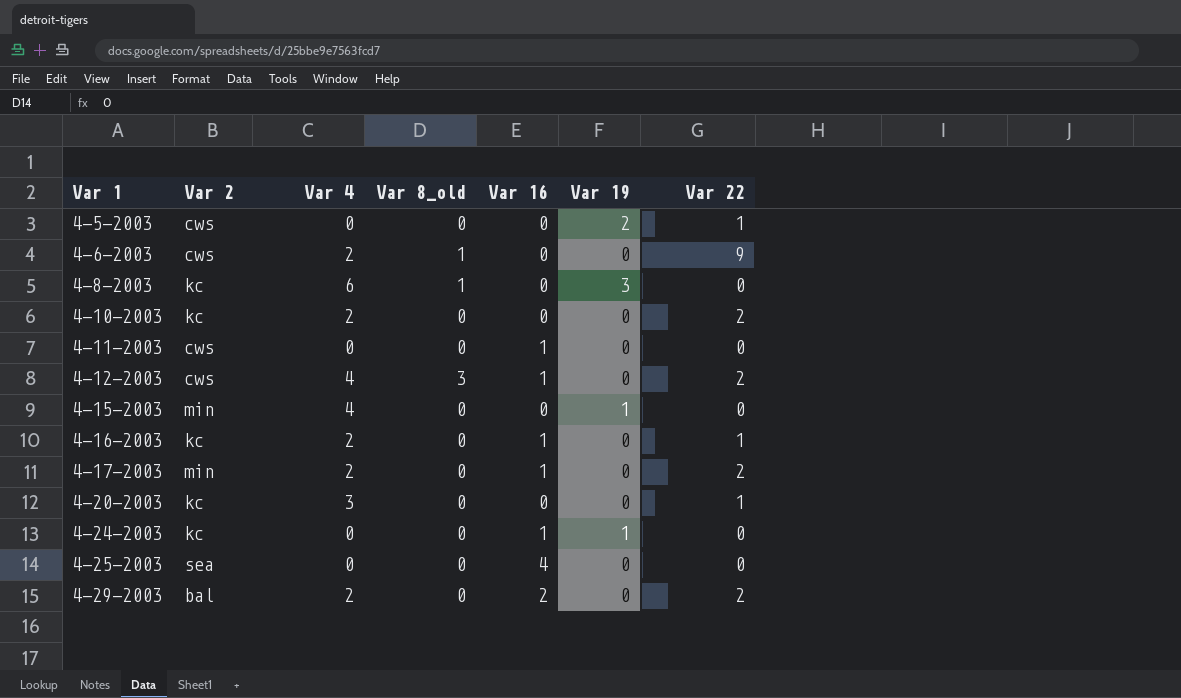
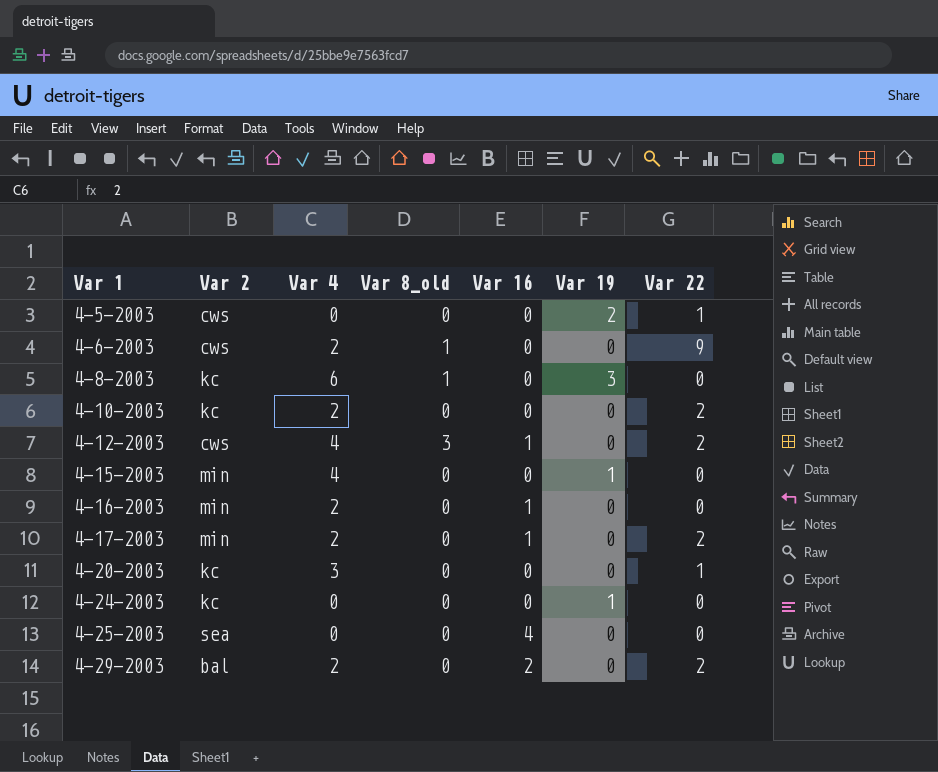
row 4-11-2003: cws | 0 | 0 | 1 | 0 | 0 -> none
4-16-2003 | Var 2: kc -> min
4-16-2003 | Var 22: 1 -> 0
4-24-2003 | Var 16: 1 -> 0

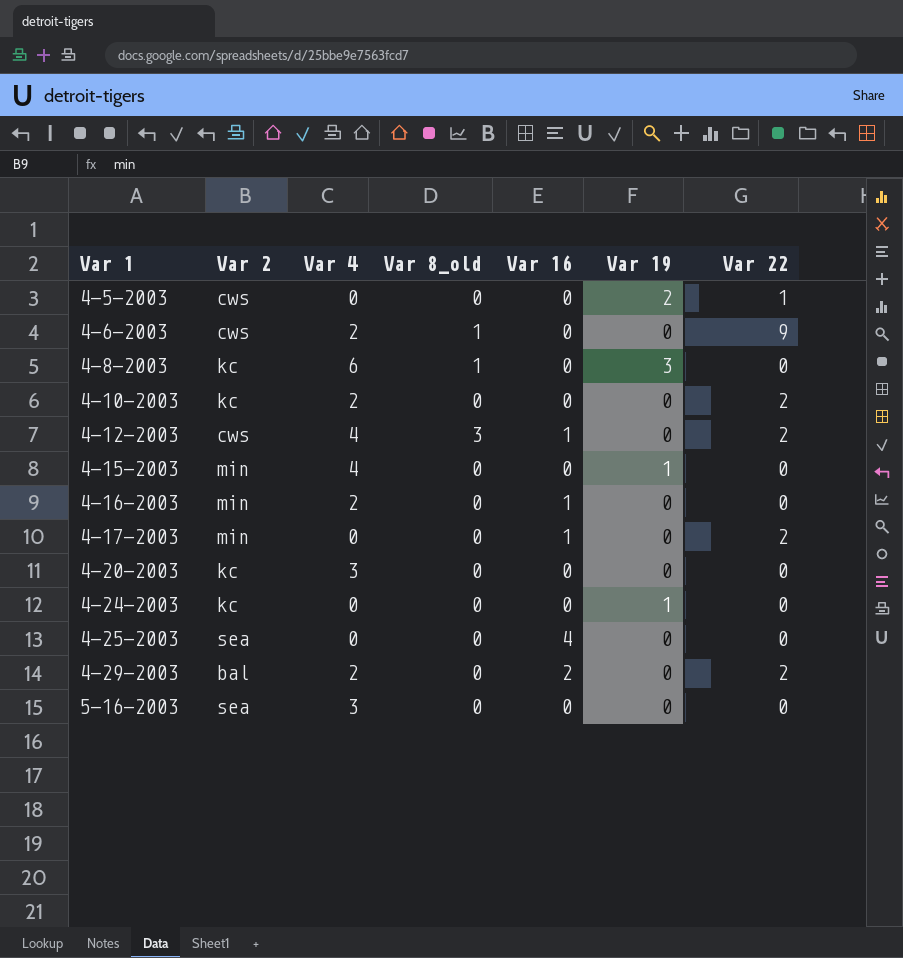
4-17-2003 | Var 4: 2 -> 0
4-20-2003 | Var 22: 1 -> 0
row 5-16-2003: none -> sea | 3 | 0 | 0 | 0 | 0

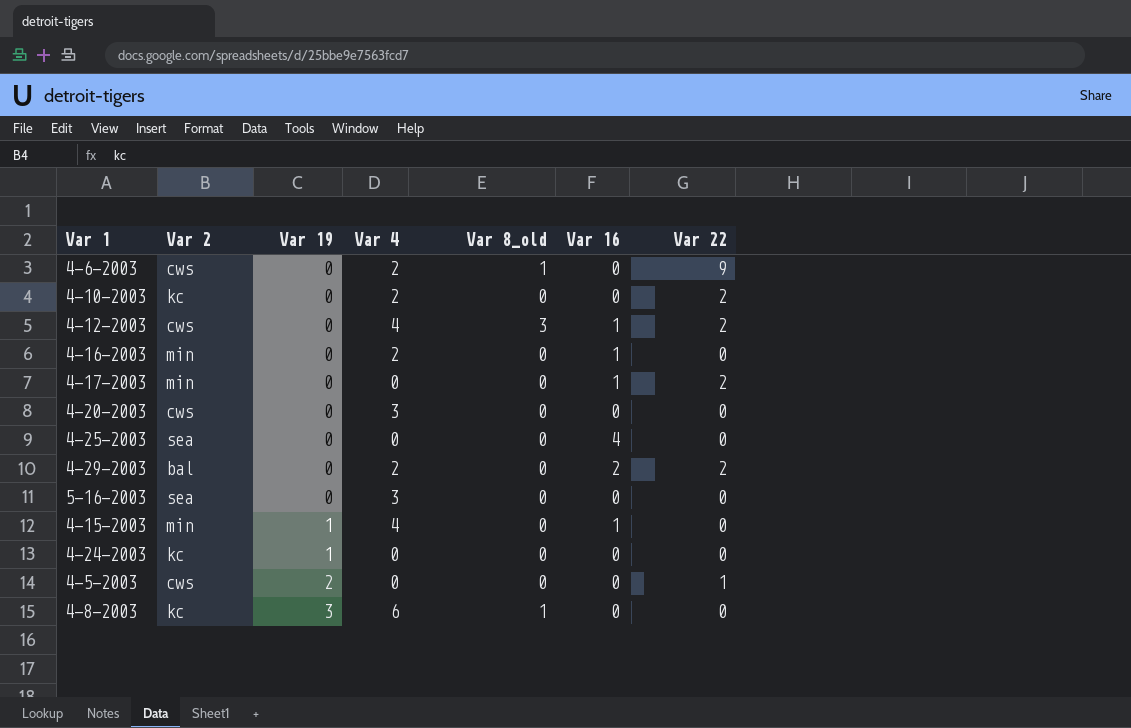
row order: Var 1 ascending -> Var 19 ascending
column Var 19 | position: 6 -> 3
4-20-2003 | Var 2: kc -> cws
4-15-2003 | Var 16: 0 -> 1

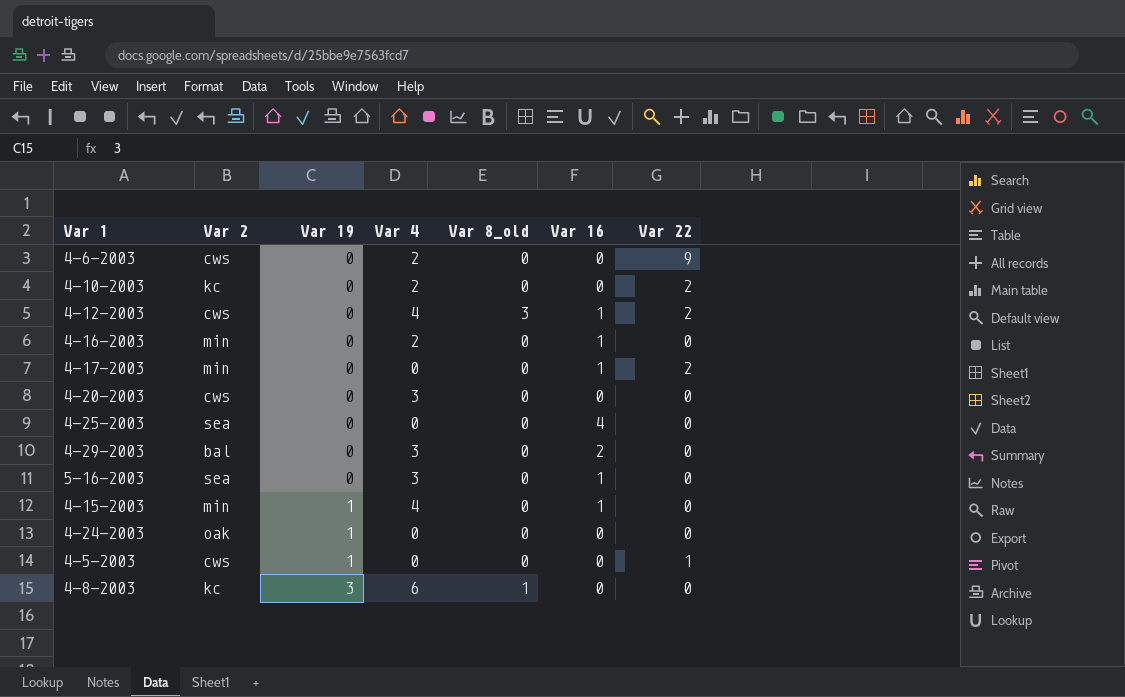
4-6-2003 | Var 8_old: 1 -> 0
4-29-2003 | Var 4: 2 -> 3
4-29-2003 | Var 22: 2 -> 0
5-16-2003 | Var 16: 0 -> 1
4-24-2003 | Var 2: kc -> oak
4-5-2003 | Var 19: 2 -> 1

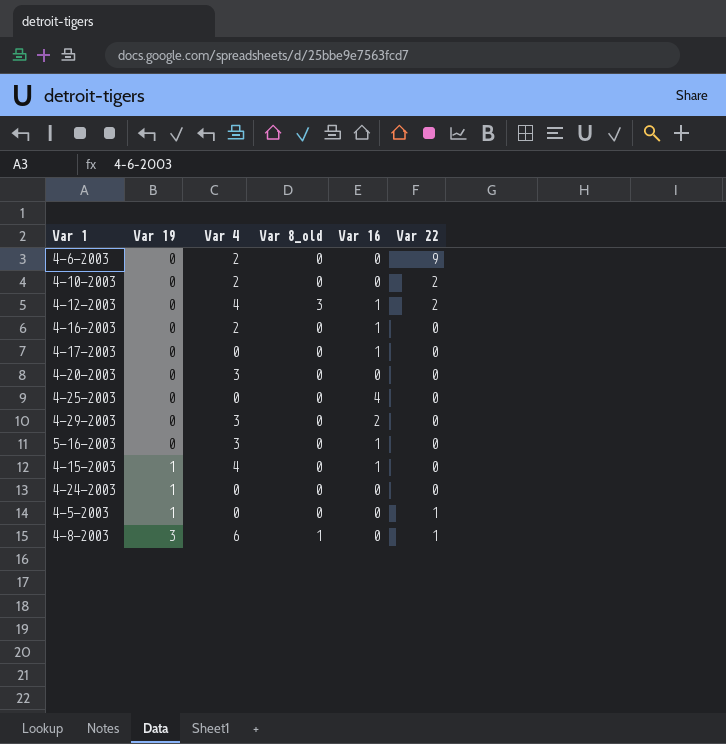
column Var 2 | position: 2 -> none
4-17-2003 | Var 22: 2 -> 0
4-8-2003 | Var 22: 0 -> 1

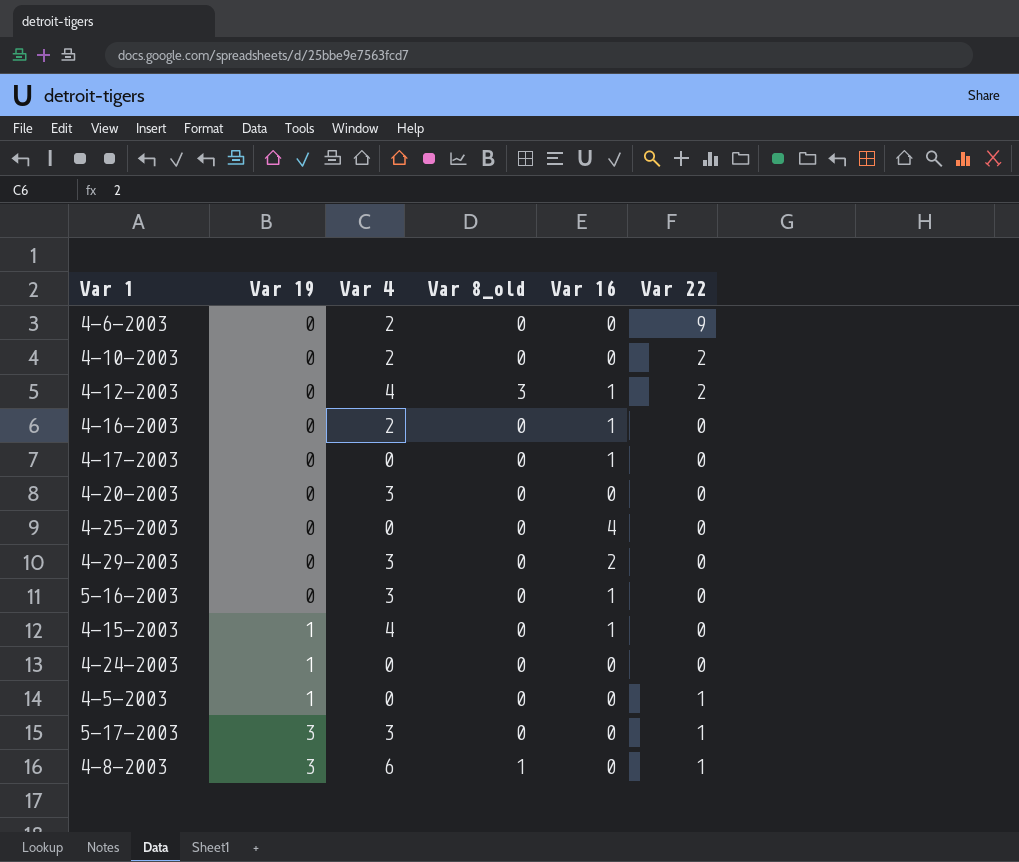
row 5-17-2003: none -> 3 | 3 | 0 | 0 | 1

